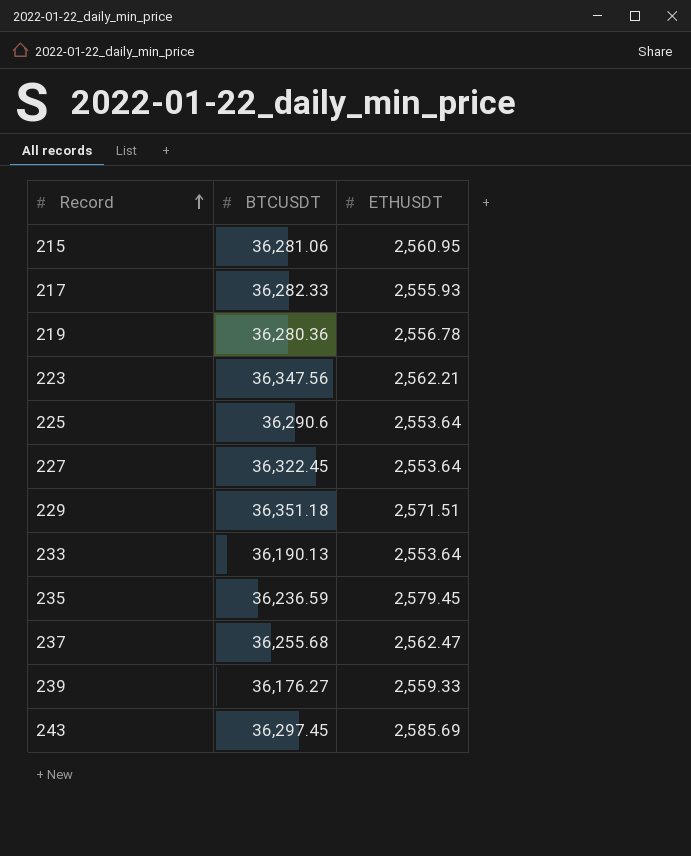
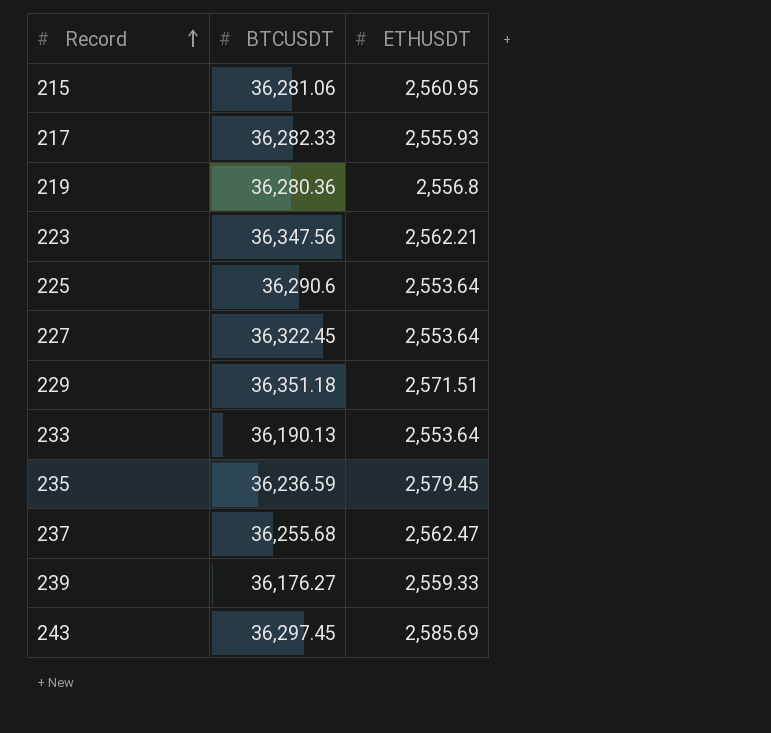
219 | ETHUSDT: 2,556.78 -> 2,556.8

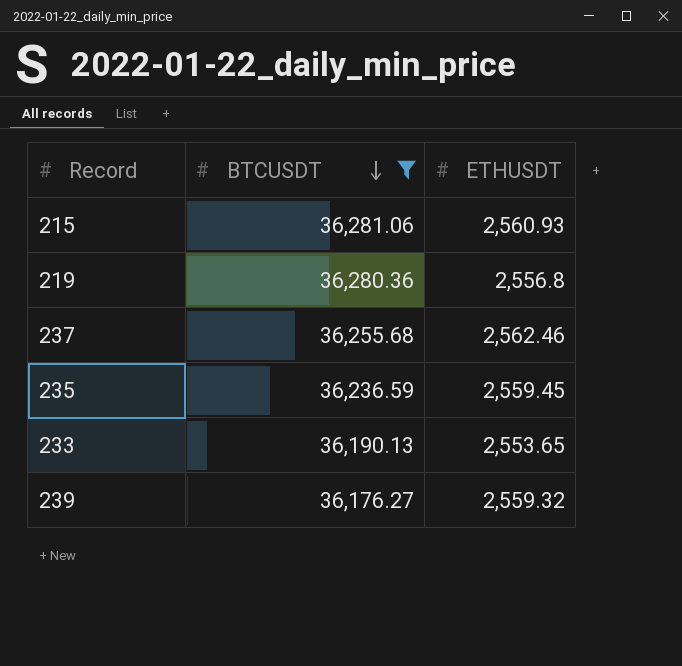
filter: none -> BTCUSDT <= 36,281.06
row order: Record ascending -> BTCUSDT descending
215 | ETHUSDT: 2,560.95 -> 2,560.93
237 | ETHUSDT: 2,562.47 -> 2,562.46
235 | ETHUSDT: 2,579.45 -> 2,559.45
233 | ETHUSDT: 2,553.64 -> 2,553.65
239 | ETHUSDT: 2,559.33 -> 2,559.32

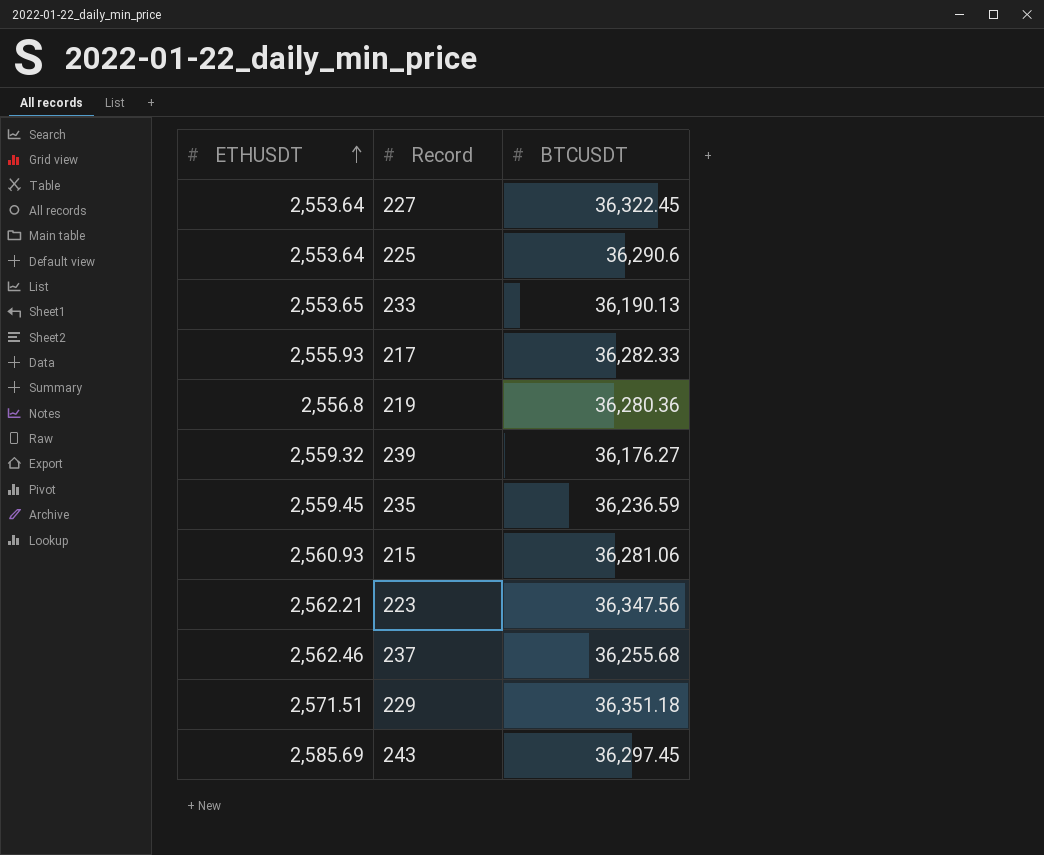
filter: BTCUSDT <= 36,281.06 -> none
row order: BTCUSDT descending -> ETHUSDT ascending
column ETHUSDT | position: 3 -> 1

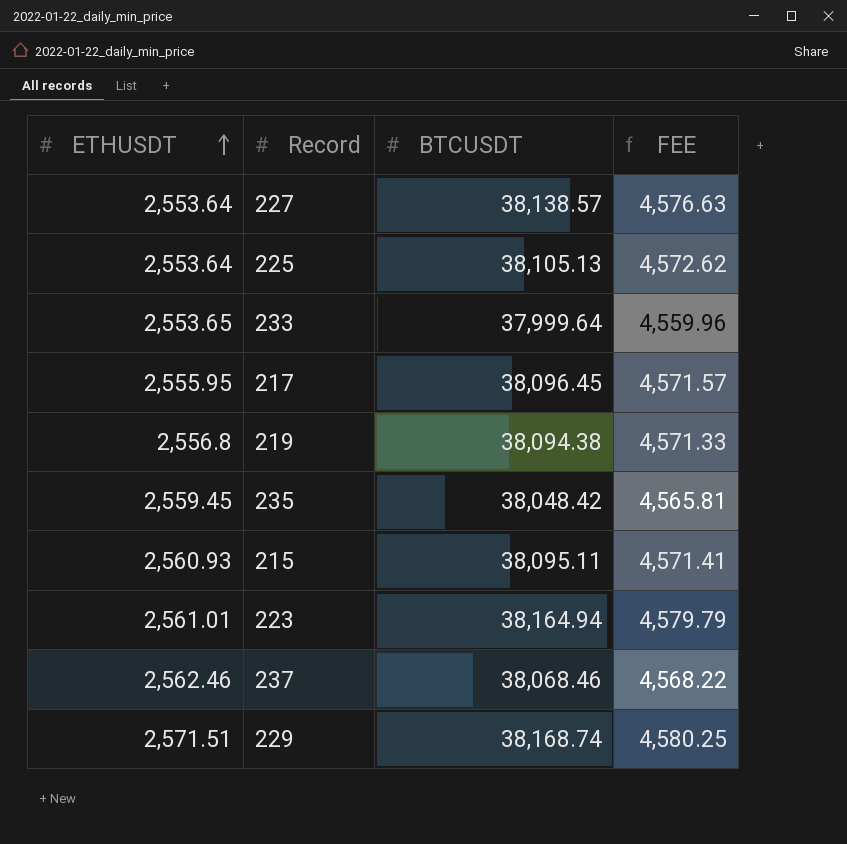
column FEE | formula: none -> [BTCUSDT] * 0.12
row 239: 2,559.32 | 36,176.27 -> none
row 243: 2,585.69 | 36,297.45 -> none
227 | BTCUSDT: 36,322.45 -> 38,138.57
225 | BTCUSDT: 36,290.6 -> 38,105.13
233 | BTCUSDT: 36,190.13 -> 37,999.64
217 | ETHUSDT: 2,555.93 -> 2,555.95
217 | BTCUSDT: 36,282.33 -> 38,096.45
219 | BTCUSDT: 36,280.36 -> 38,094.38
235 | BTCUSDT: 36,236.59 -> 38,048.42
215 | BTCUSDT: 36,281.06 -> 38,095.11
223 | ETHUSDT: 2,562.21 -> 2,561.01
223 | BTCUSDT: 36,347.56 -> 38,164.94
237 | BTCUSDT: 36,255.68 -> 38,068.46
229 | BTCUSDT: 36,351.18 -> 38,168.74

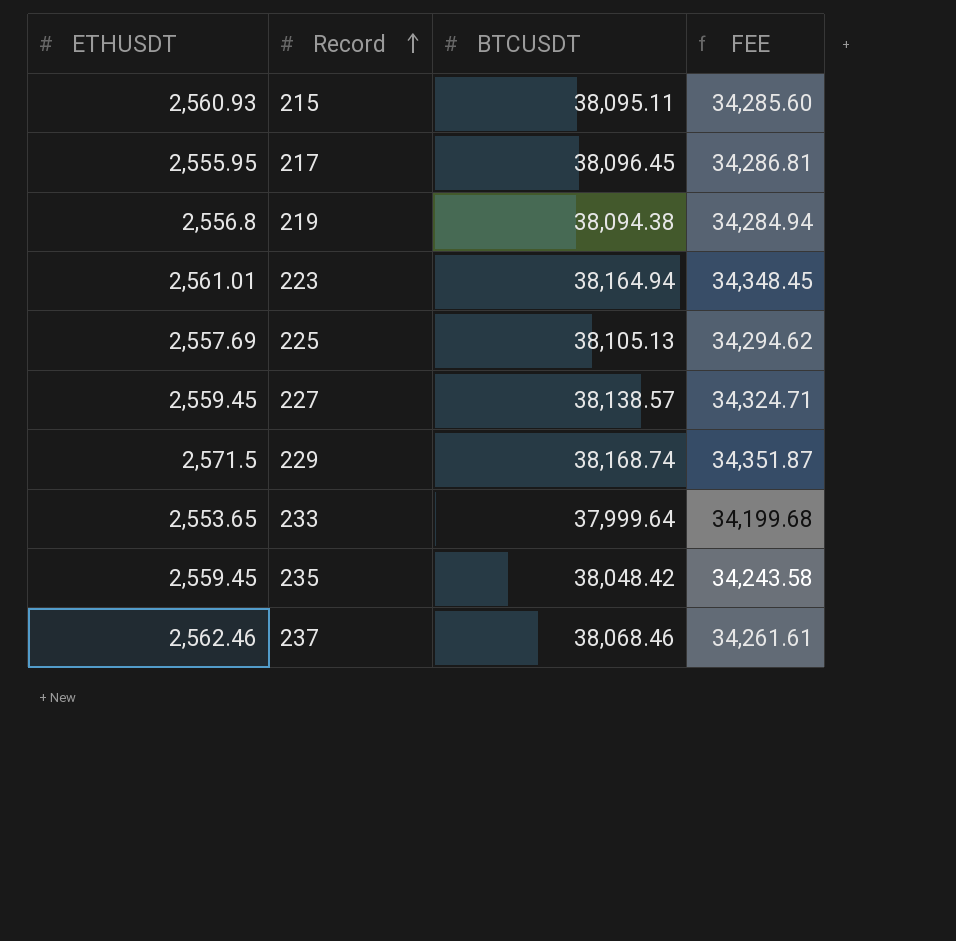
row order: ETHUSDT ascending -> Record ascending
column FEE | formula: [BTCUSDT] * 0.12 -> [BTCUSDT] * 0.9
225 | ETHUSDT: 2,553.64 -> 2,557.69
227 | ETHUSDT: 2,553.64 -> 2,559.45
229 | ETHUSDT: 2,571.51 -> 2,571.5

